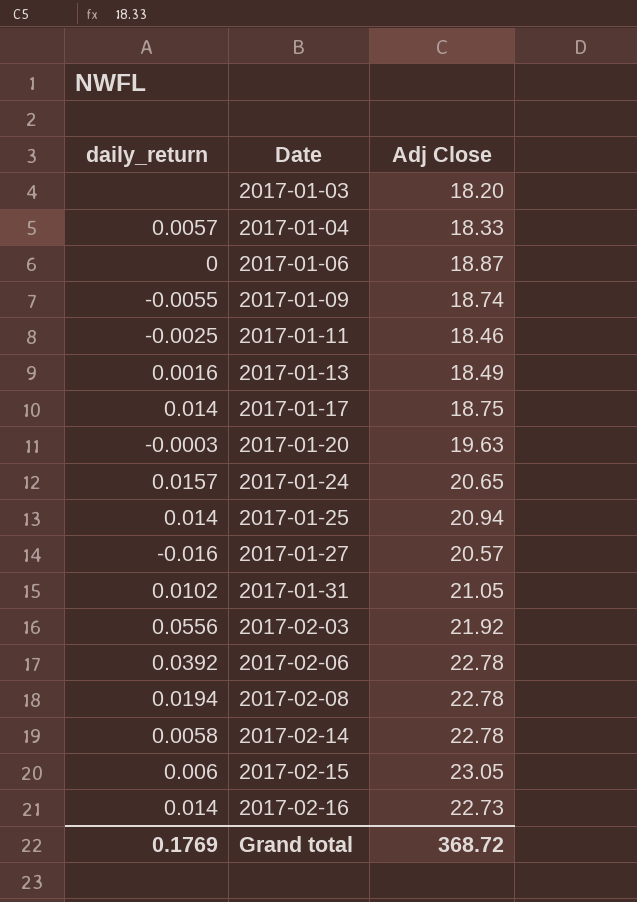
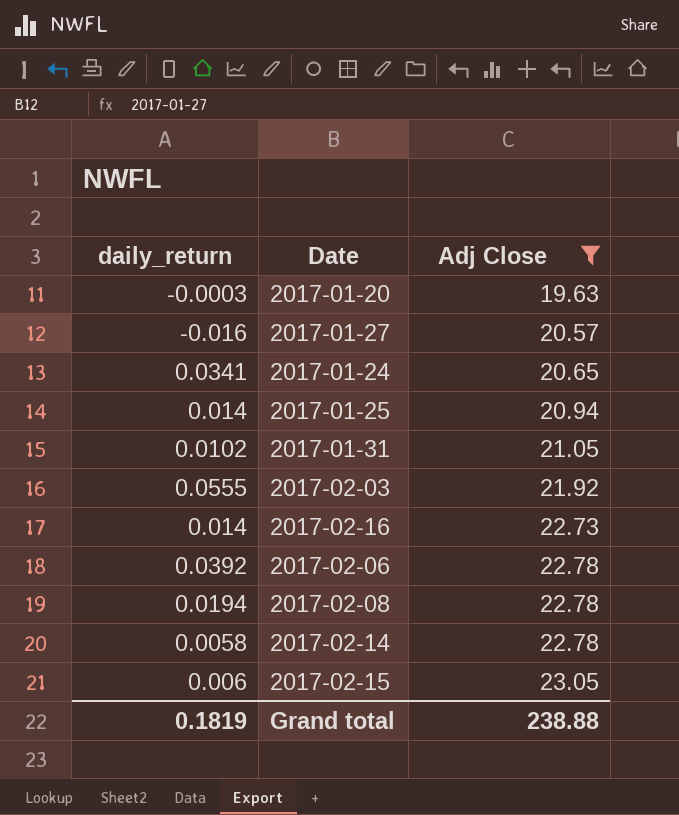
filter: none -> Adj Close >= 19.63
row order: Date ascending -> Adj Close ascending
2017-01-24 | daily_return: 0.0157 -> 0.0341
2017-02-03 | daily_return: 0.0556 -> 0.0555
Grand total | daily_return: 0.1769 -> 0.1819
Grand total | Adj Close: 368.72 -> 238.88

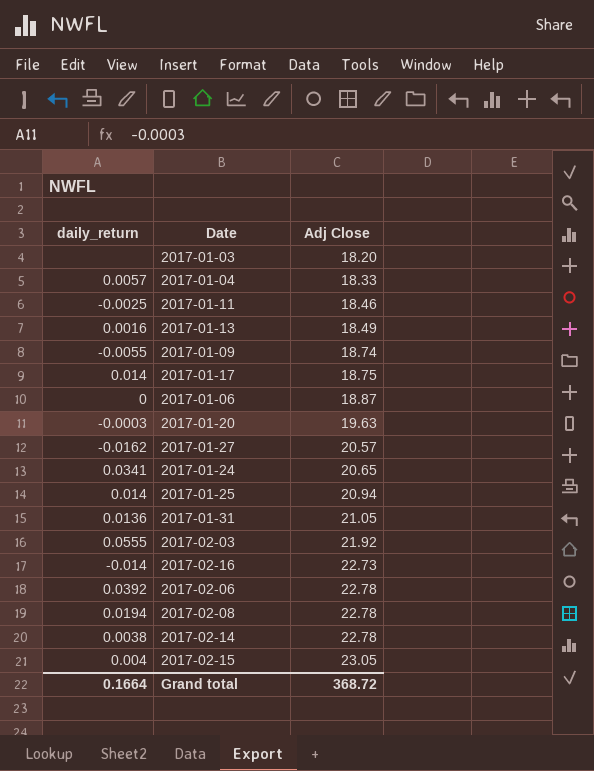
filter: Adj Close >= 19.63 -> none
2017-01-27 | daily_return: -0.016 -> -0.0162
2017-01-31 | daily_return: 0.0102 -> 0.0136
2017-02-16 | daily_return: 0.014 -> -0.014
2017-02-14 | daily_return: 0.0058 -> 0.0038
2017-02-15 | daily_return: 0.006 -> 0.004
Grand total | daily_return: 0.1819 -> 0.1664
Grand total | Adj Close: 238.88 -> 368.72

